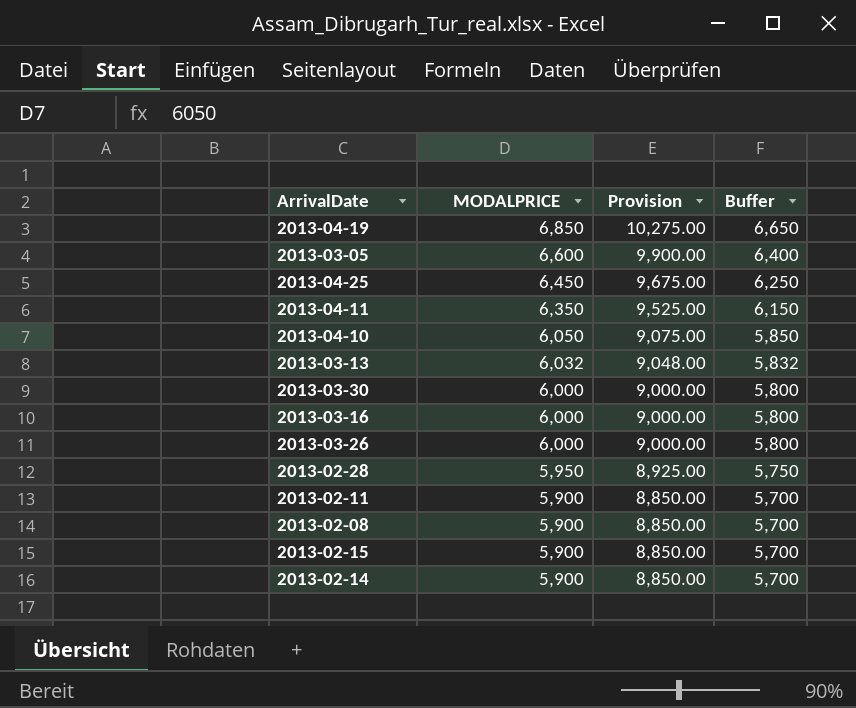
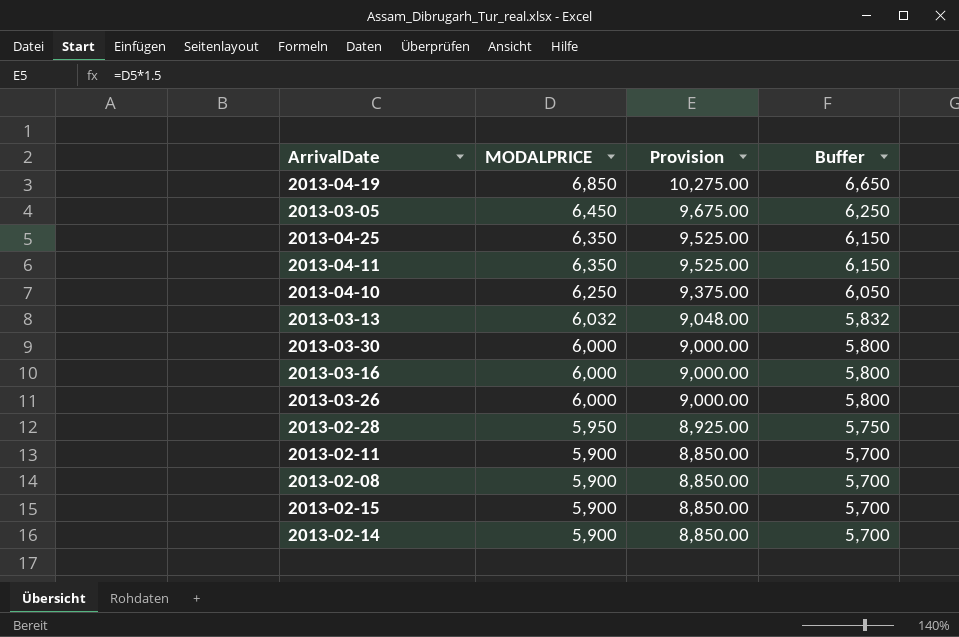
2013-03-05 | MODALPRICE: 6,600 -> 6,450
2013-03-05 | Provision: 9,900.00 -> 9,675.00
2013-03-05 | Buffer: 6,400 -> 6,250
2013-04-25 | MODALPRICE: 6,450 -> 6,350
2013-04-25 | Provision: 9,675.00 -> 9,525.00
2013-04-25 | Buffer: 6,250 -> 6,150
2013-04-10 | MODALPRICE: 6,050 -> 6,250
2013-04-10 | Provision: 9,075.00 -> 9,375.00
2013-04-10 | Buffer: 5,850 -> 6,050

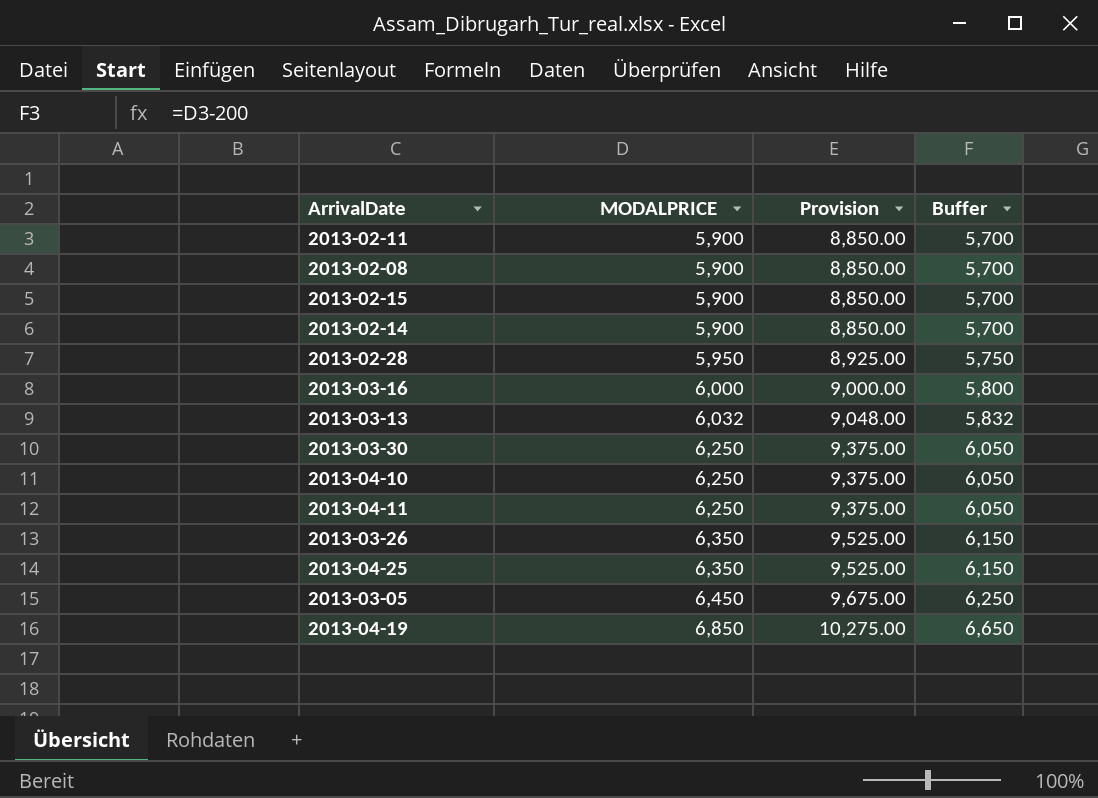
row order: MODALPRICE descending -> MODALPRICE ascending
2013-03-30 | MODALPRICE: 6,000 -> 6,250
2013-03-30 | Provision: 9,000.00 -> 9,375.00
2013-03-30 | Buffer: 5,800 -> 6,050
2013-04-11 | MODALPRICE: 6,350 -> 6,250
2013-04-11 | Provision: 9,525.00 -> 9,375.00
2013-04-11 | Buffer: 6,150 -> 6,050
2013-03-26 | MODALPRICE: 6,000 -> 6,350
2013-03-26 | Provision: 9,000.00 -> 9,525.00
2013-03-26 | Buffer: 5,800 -> 6,150

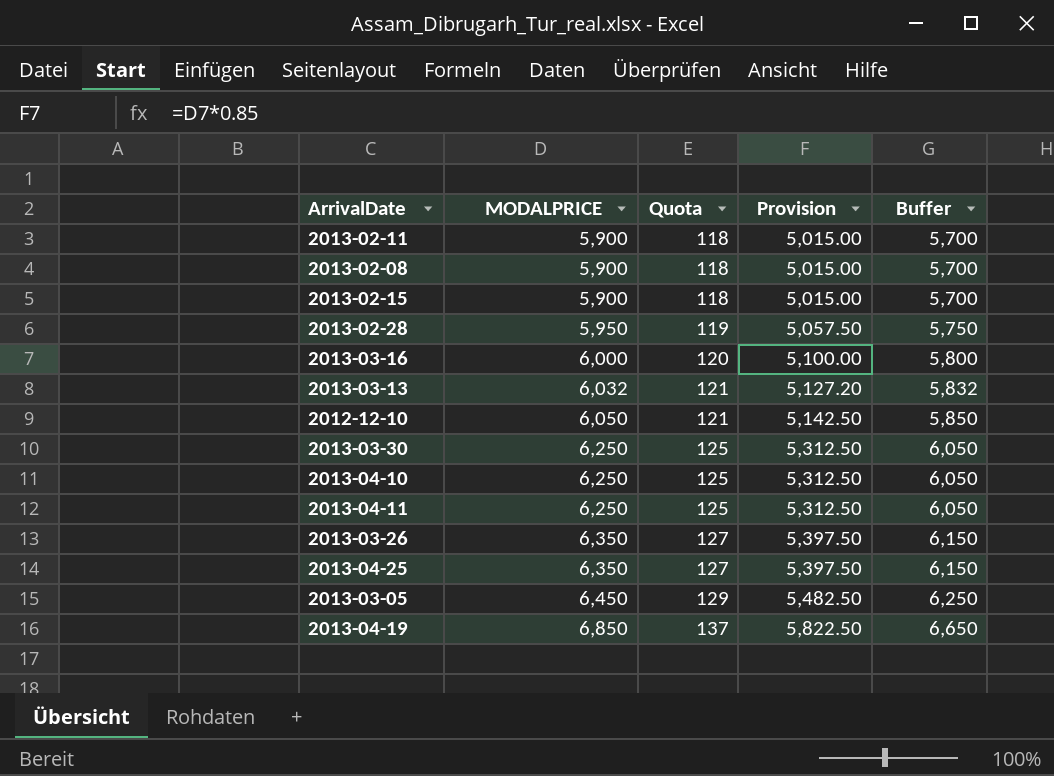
column Quota | formula: none -> [MODALPRICE] * 0.02
column Provision | formula: [MODALPRICE] * 1.5 -> [MODALPRICE] * 0.85
row 2013-02-14: 5,900 | 8,850.00 | 5,700 -> none
row 2012-12-10: none -> 6,050 | 121 | 5,142.50 | 5,850

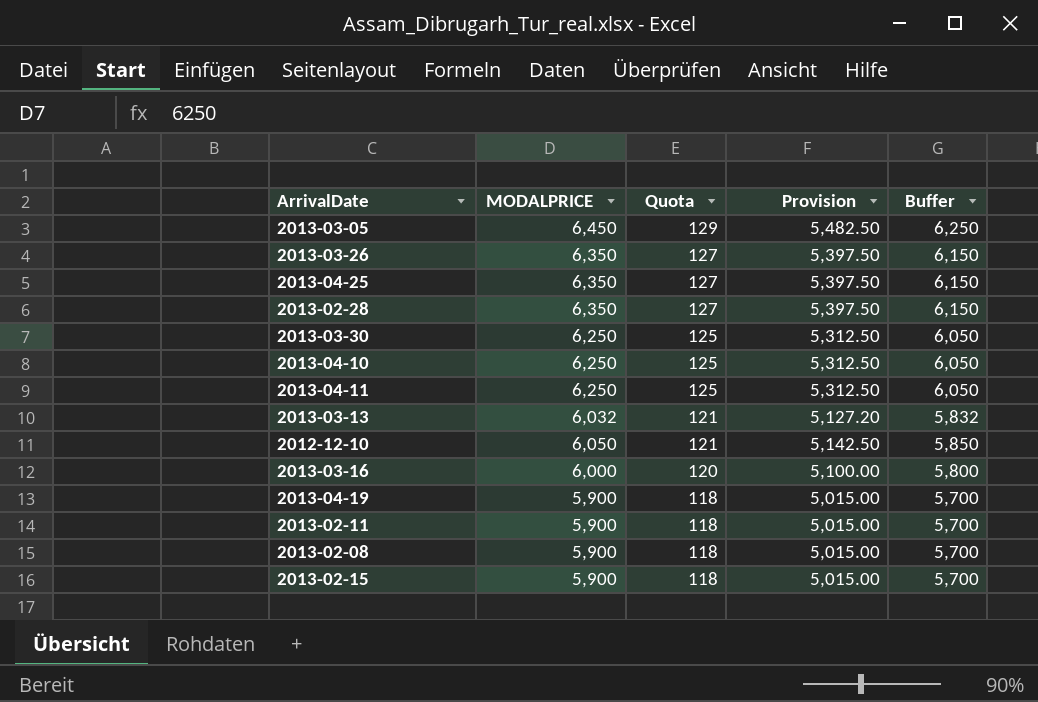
row order: MODALPRICE ascending -> Quota descending
2013-02-28 | MODALPRICE: 5,950 -> 6,350
2013-02-28 | Quota: 119 -> 127
2013-02-28 | Provision: 5,057.50 -> 5,397.50
2013-02-28 | Buffer: 5,750 -> 6,150
2013-04-19 | MODALPRICE: 6,850 -> 5,900
2013-04-19 | Quota: 137 -> 118
2013-04-19 | Provision: 5,822.50 -> 5,015.00
2013-04-19 | Buffer: 6,650 -> 5,700

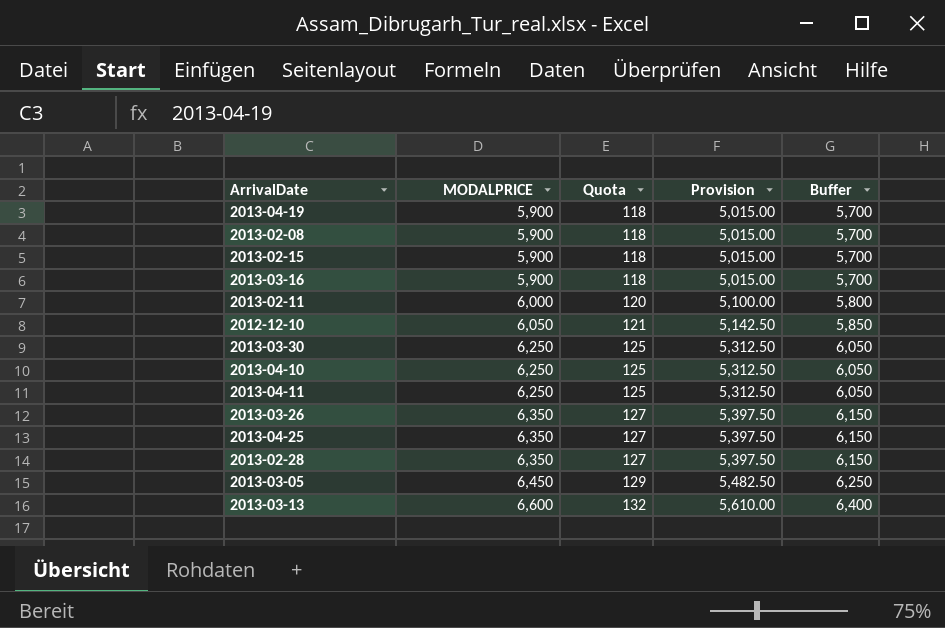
row order: Quota descending -> MODALPRICE ascending
2013-03-16 | MODALPRICE: 6,000 -> 5,900
2013-03-16 | Quota: 120 -> 118
2013-03-16 | Provision: 5,100.00 -> 5,015.00
2013-03-16 | Buffer: 5,800 -> 5,700
2013-02-11 | MODALPRICE: 5,900 -> 6,000
2013-02-11 | Quota: 118 -> 120
2013-02-11 | Provision: 5,015.00 -> 5,100.00
2013-02-11 | Buffer: 5,700 -> 5,800
2013-03-13 | MODALPRICE: 6,032 -> 6,600
2013-03-13 | Quota: 121 -> 132
2013-03-13 | Provision: 5,127.20 -> 5,610.00
2013-03-13 | Buffer: 5,832 -> 6,400

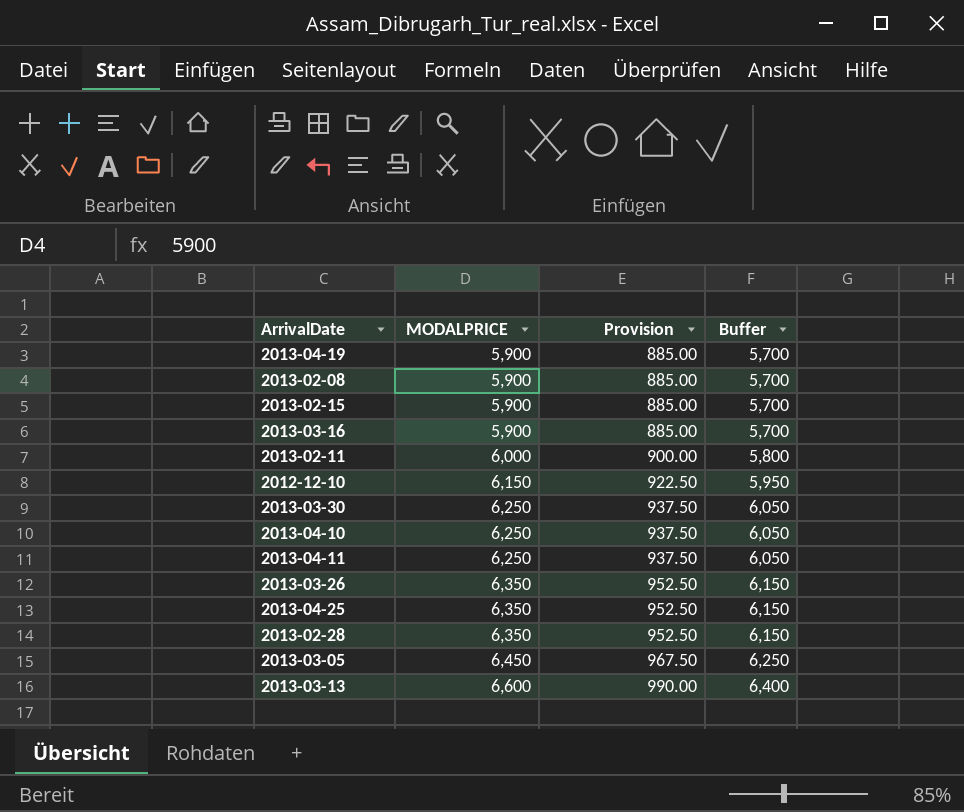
column Quota | formula: [MODALPRICE] * 0.02 -> none
column Provision | formula: [MODALPRICE] * 0.85 -> [MODALPRICE] * 0.15
2012-12-10 | MODALPRICE: 6,050 -> 6,150
2012-12-10 | Buffer: 5,850 -> 5,950

